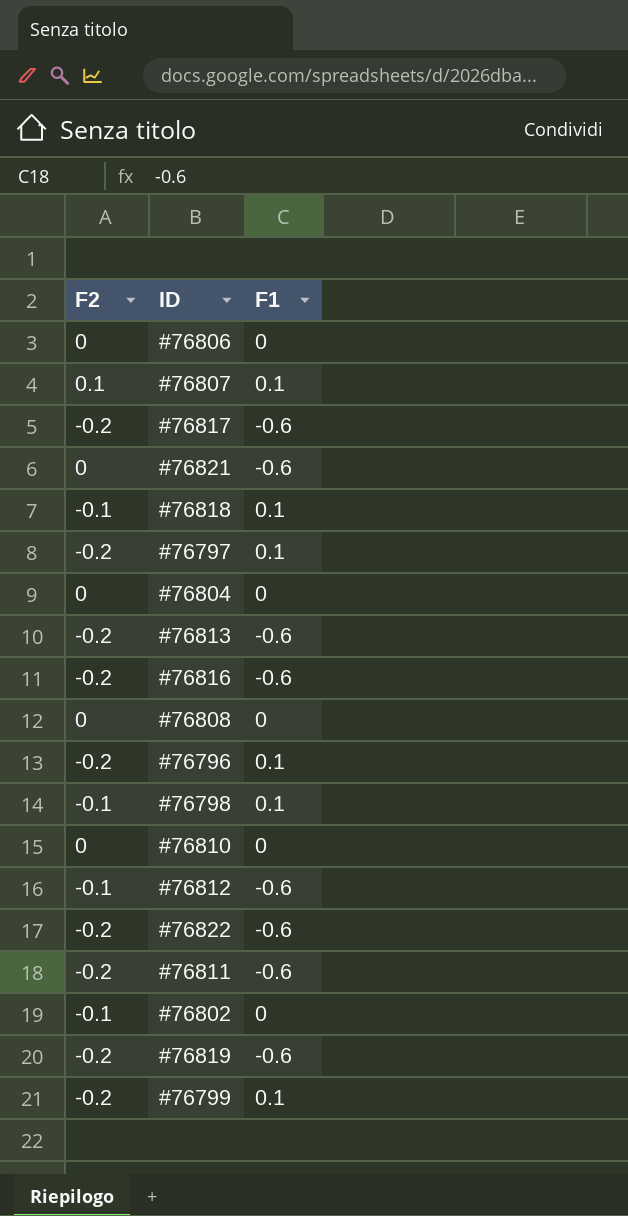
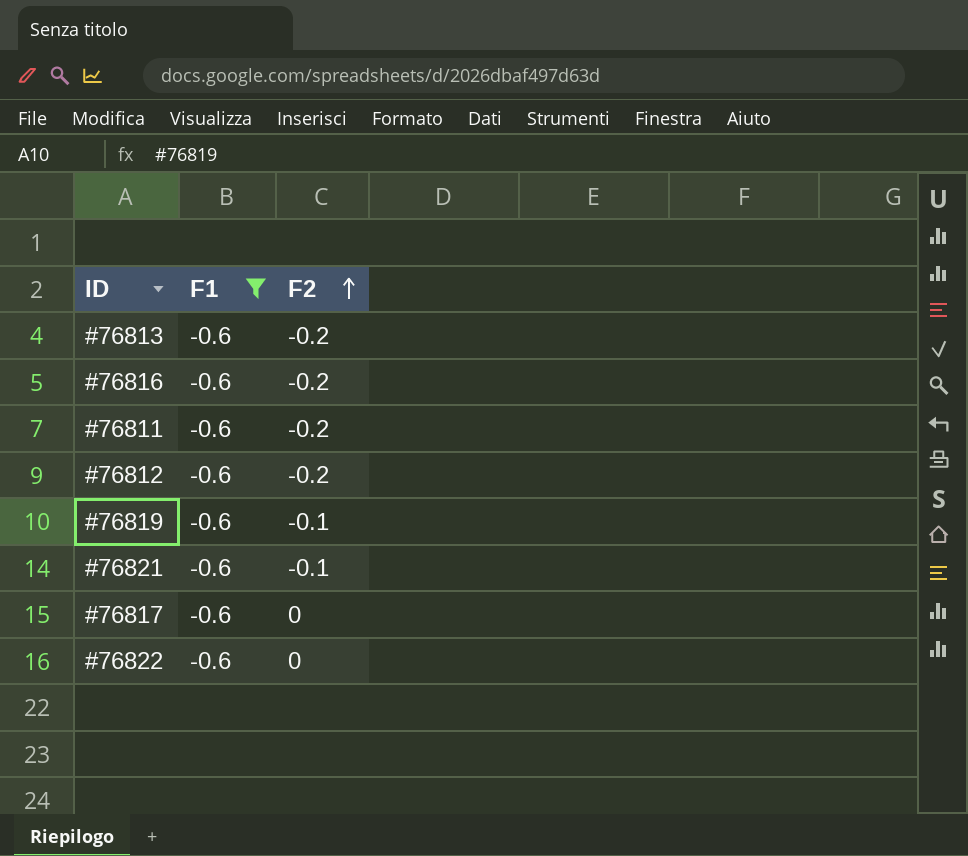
filter: none -> F1 = -0.6
row order: none -> F2 ascending
column F2 | position: 1 -> 3
#76812 | F2: -0.1 -> -0.2
#76819 | F2: -0.2 -> -0.1
#76821 | F2: 0 -> -0.1
#76817 | F2: -0.2 -> 0
#76822 | F2: -0.2 -> 0

